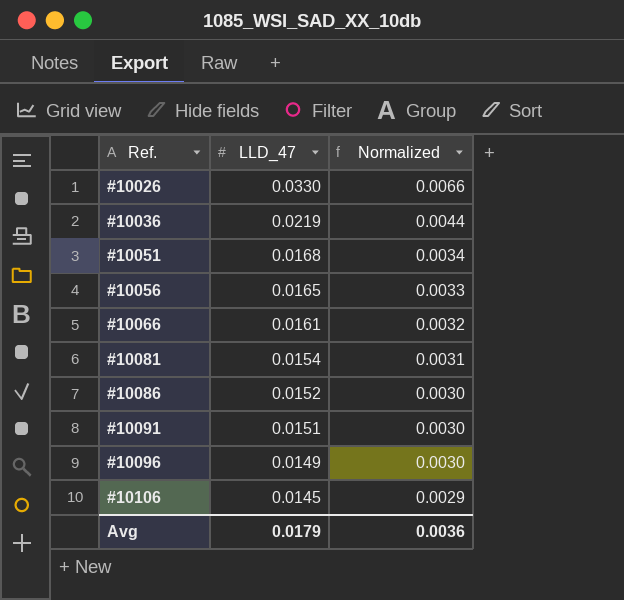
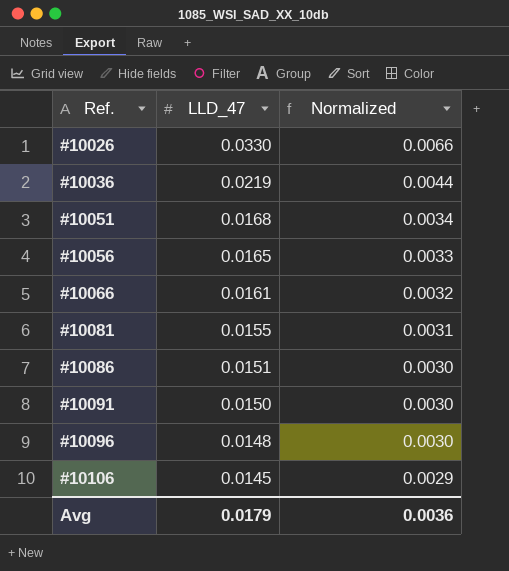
#10081 | LLD_47: 0.0154 -> 0.0155
#10086 | LLD_47: 0.0152 -> 0.0151
#10091 | LLD_47: 0.0151 -> 0.0150
#10096 | LLD_47: 0.0149 -> 0.0148

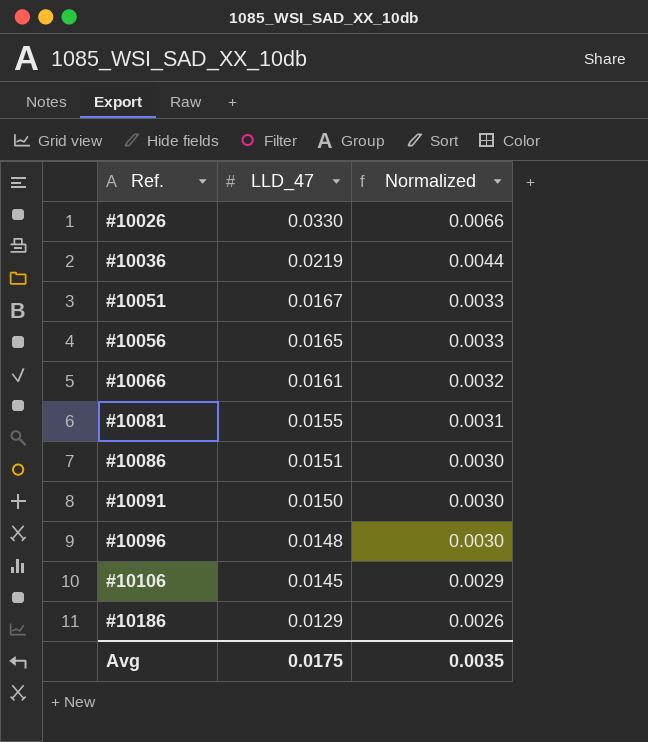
#10051 | LLD_47: 0.0168 -> 0.0167
#10051 | Normalized: 0.0034 -> 0.0033
row #10186: none -> 0.0129 | 0.0026
Avg | LLD_47: 0.0179 -> 0.0175
Avg | Normalized: 0.0036 -> 0.0035

